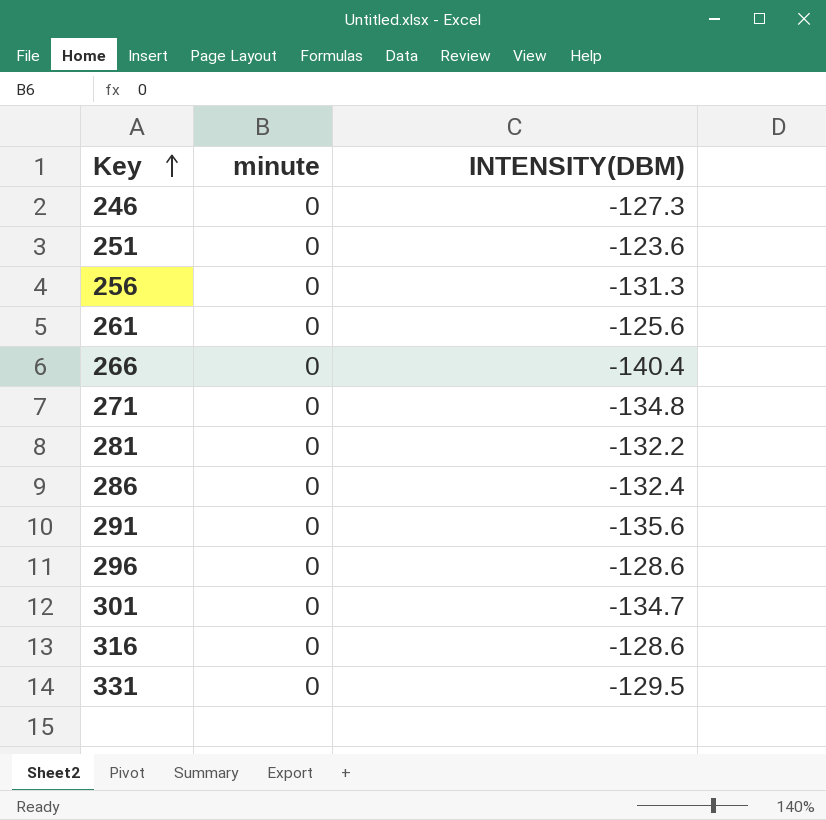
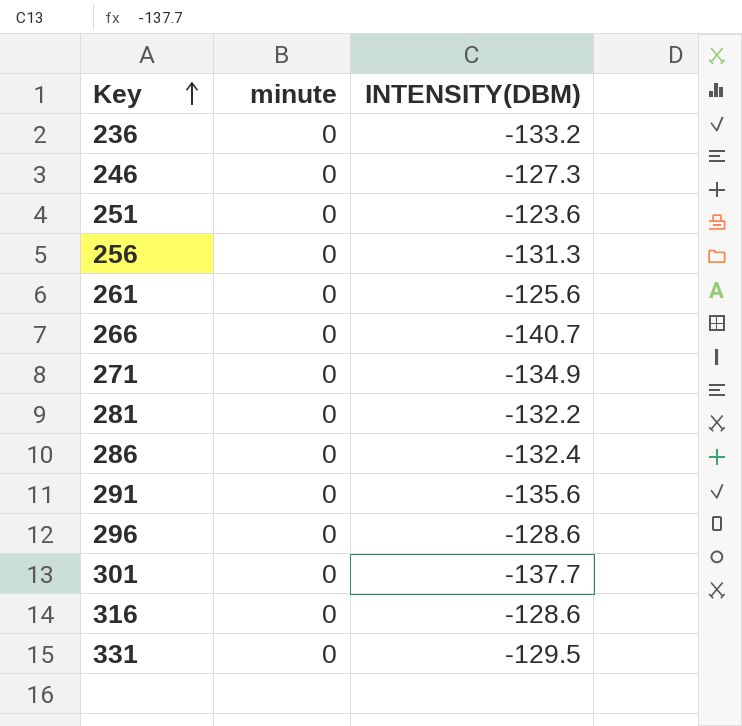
row 236: none -> 0 | -133.2
266 | INTENSITY(DBM): -140.4 -> -140.7
271 | INTENSITY(DBM): -134.8 -> -134.9
301 | INTENSITY(DBM): -134.7 -> -137.7

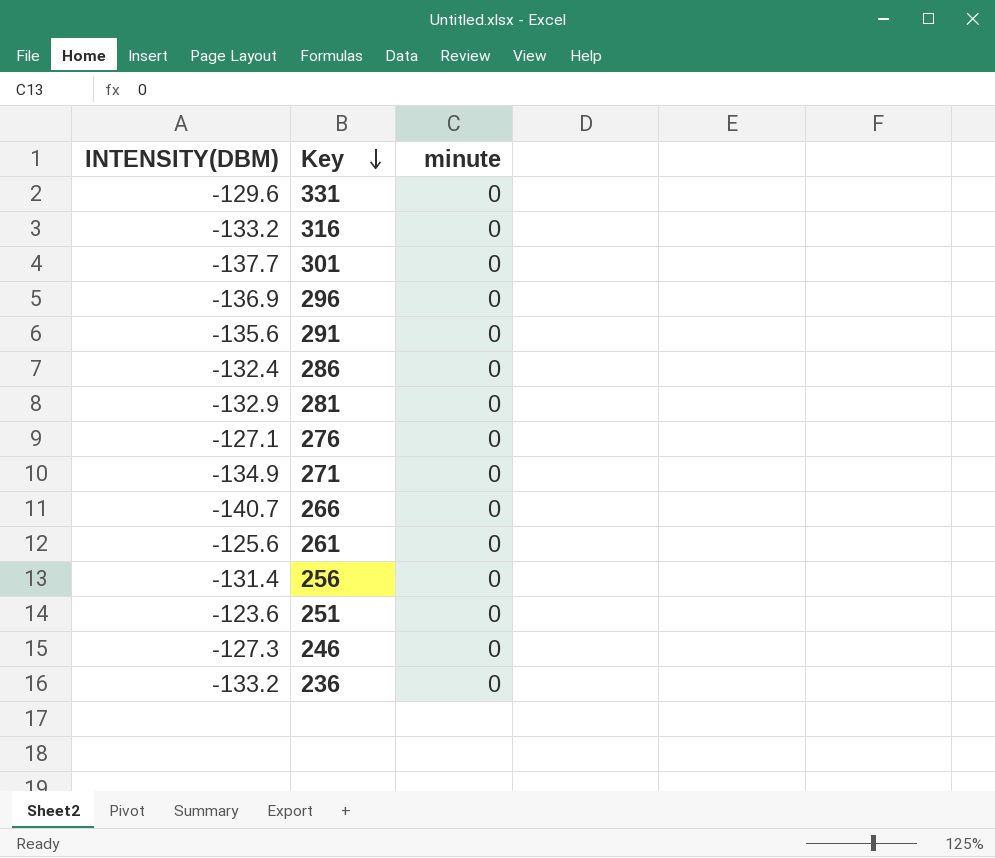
row order: Key ascending -> Key descending
column INTENSITY(DBM) | position: 3 -> 1
331 | INTENSITY(DBM): -129.5 -> -129.6
316 | INTENSITY(DBM): -128.6 -> -133.2
296 | INTENSITY(DBM): -128.6 -> -136.9
281 | INTENSITY(DBM): -132.2 -> -132.9
row 276: none -> -127.1 | 0
256 | INTENSITY(DBM): -131.3 -> -131.4

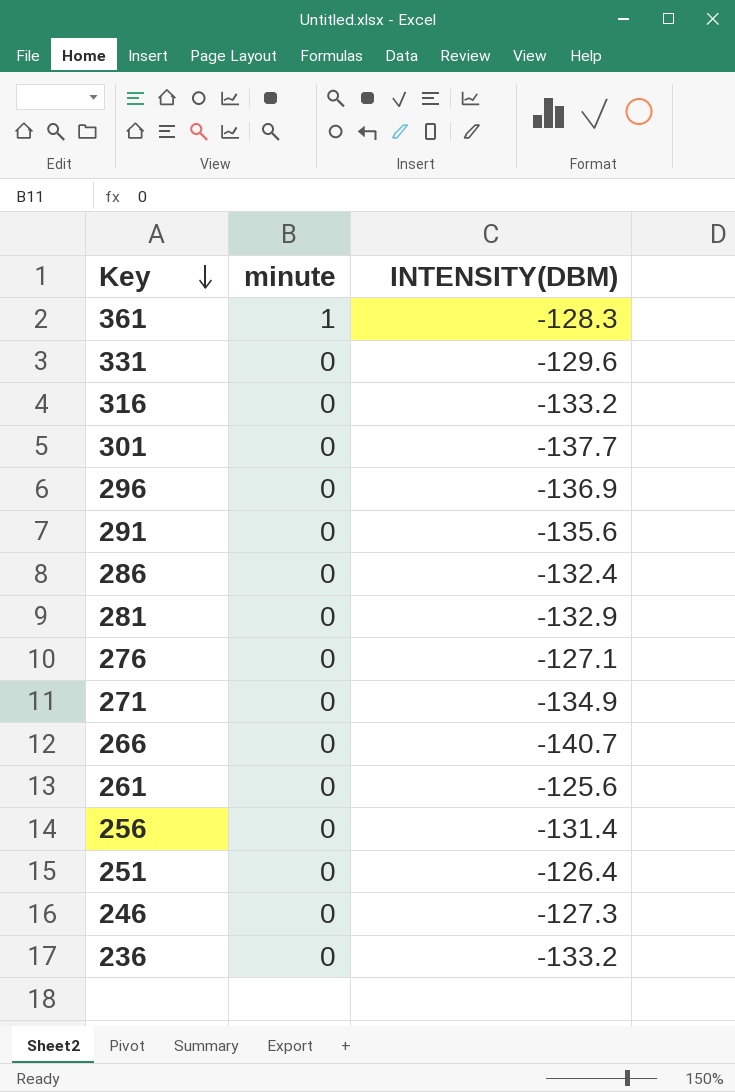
column INTENSITY(DBM) | position: 1 -> 3
row 361: none -> 1 | -128.3
251 | INTENSITY(DBM): -123.6 -> -126.4

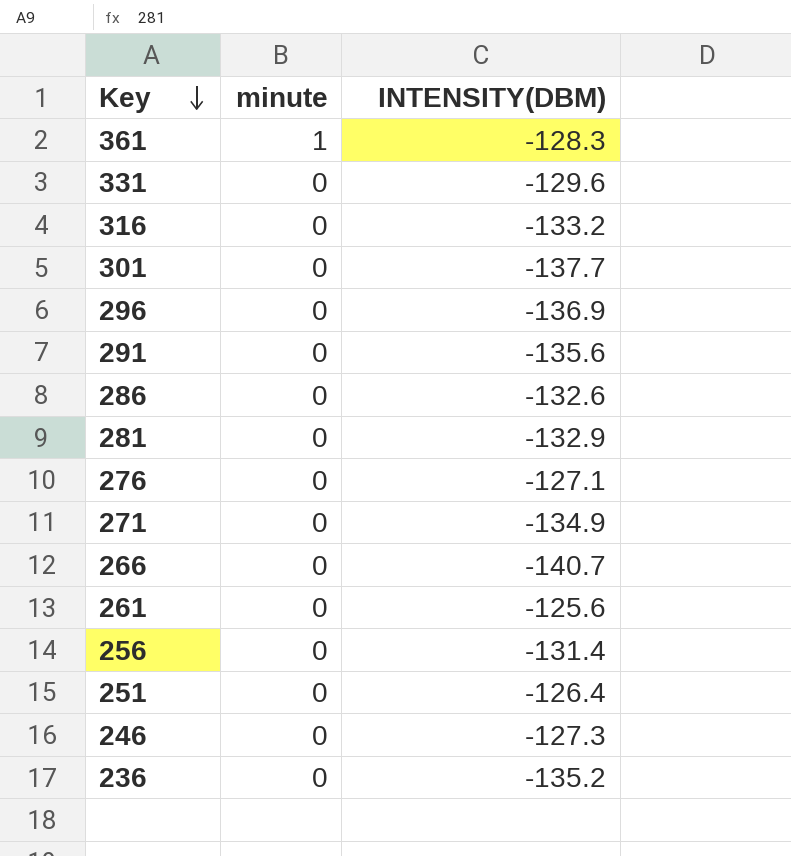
286 | INTENSITY(DBM): -132.4 -> -132.6
236 | INTENSITY(DBM): -133.2 -> -135.2

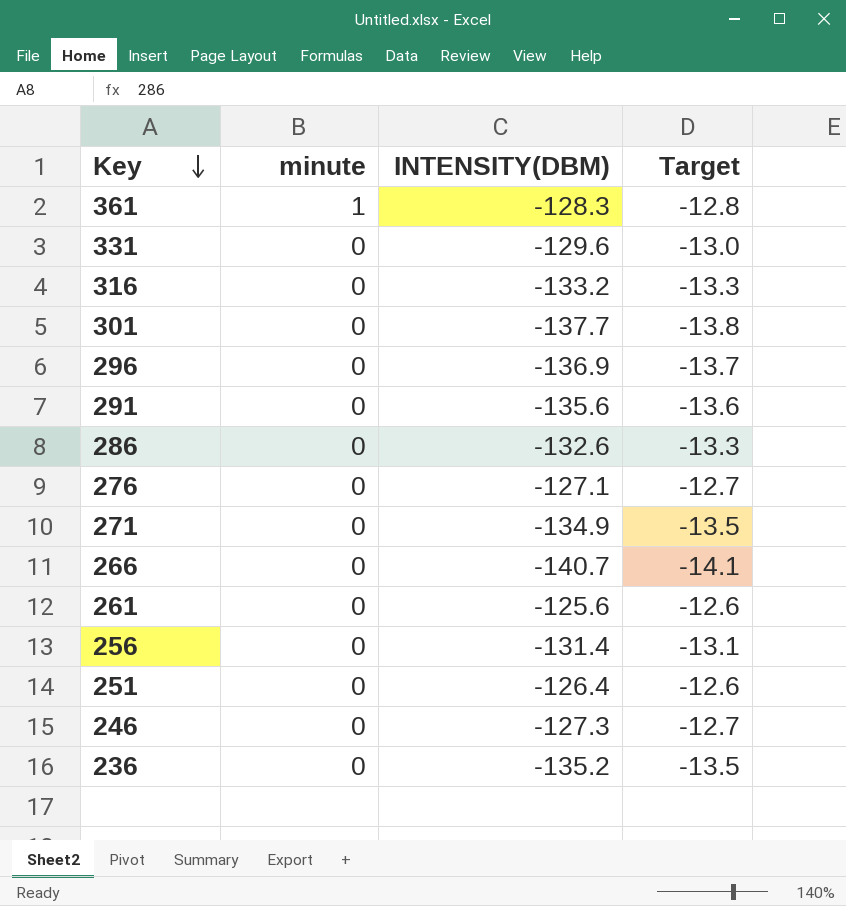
column Target | formula: none -> [INTENSITY(DBM)] * 0.1
row 281: 0 | -132.9 -> none

